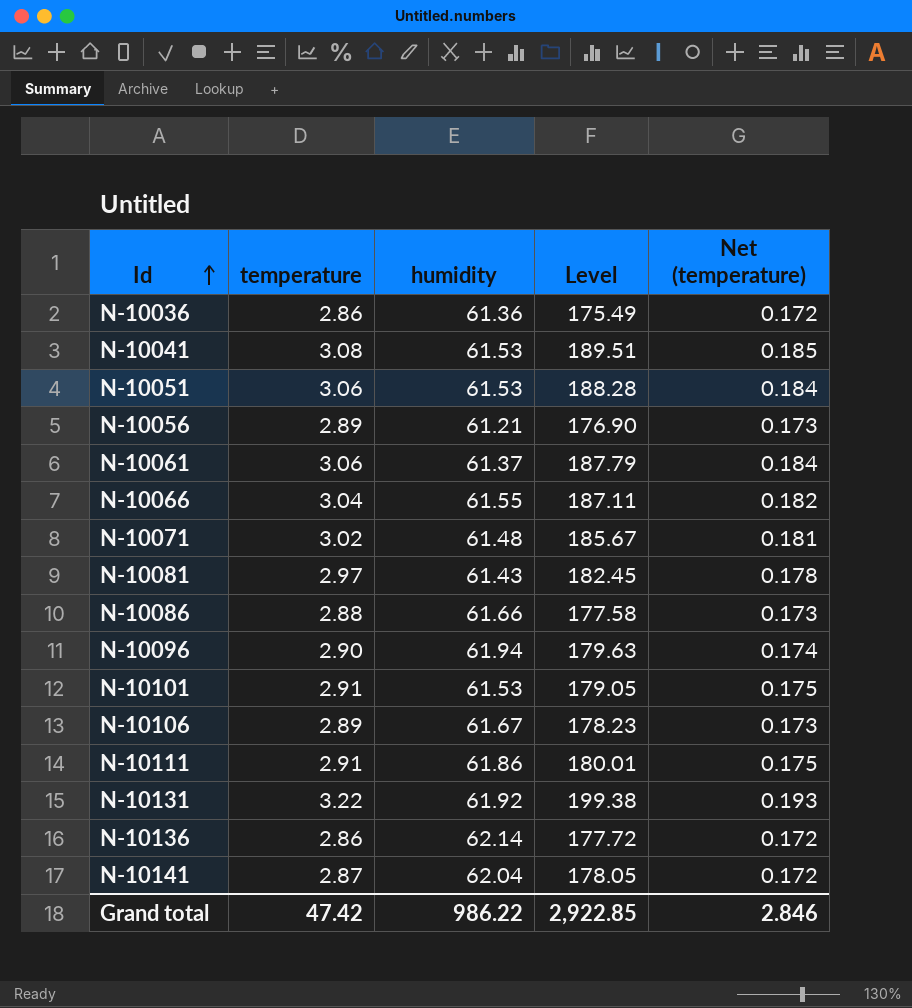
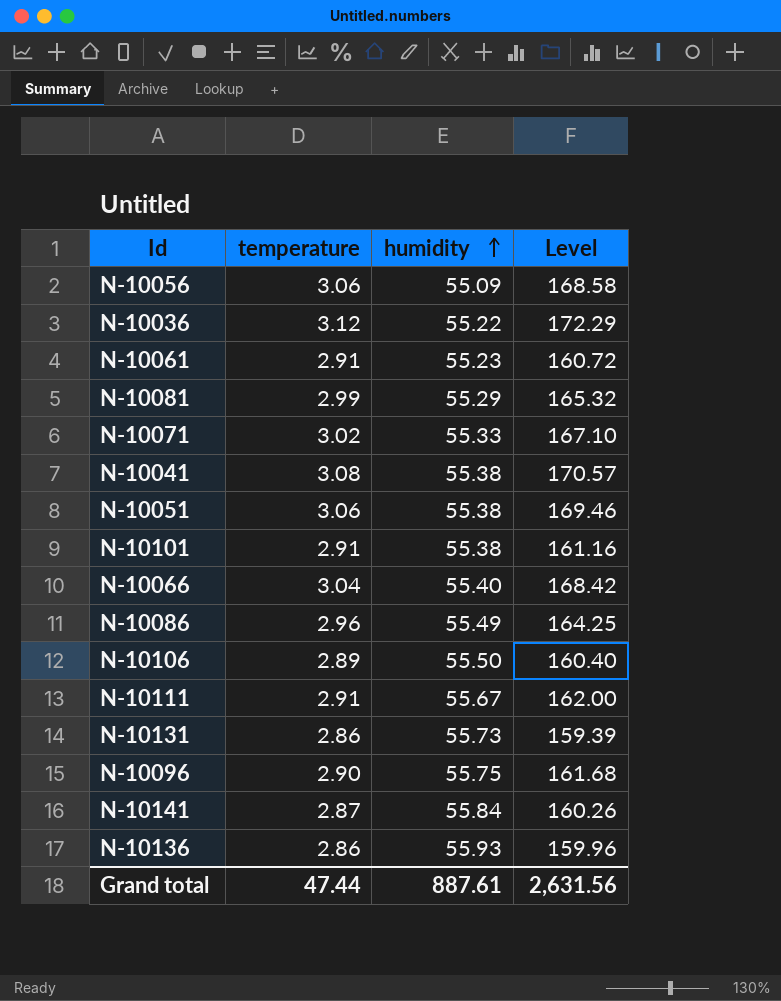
row order: Id ascending -> humidity ascending
column Net (temperature) | formula: [temperature] * 0.06 -> none
N-10056 | temperature: 2.89 -> 3.06
N-10056 | humidity: 61.21 -> 55.09
N-10056 | Level: 176.90 -> 168.58
N-10036 | temperature: 2.86 -> 3.12
N-10036 | humidity: 61.36 -> 55.22
N-10036 | Level: 175.49 -> 172.29
N-10061 | temperature: 3.06 -> 2.91
N-10061 | humidity: 61.37 -> 55.23
N-10061 | Level: 187.79 -> 160.72
N-10081 | temperature: 2.97 -> 2.99
N-10081 | humidity: 61.43 -> 55.29
N-10081 | Level: 182.45 -> 165.32
N-10071 | humidity: 61.48 -> 55.33
N-10071 | Level: 185.67 -> 167.10
N-10041 | humidity: 61.53 -> 55.38
N-10041 | Level: 189.51 -> 170.57
N-10051 | humidity: 61.53 -> 55.38
N-10051 | Level: 188.28 -> 169.46
N-10101 | humidity: 61.53 -> 55.38
N-10101 | Level: 179.05 -> 161.16
N-10066 | humidity: 61.55 -> 55.40
N-10066 | Level: 187.11 -> 168.42
N-10086 | temperature: 2.88 -> 2.96
N-10086 | humidity: 61.66 -> 55.49
N-10086 | Level: 177.58 -> 164.25
N-10106 | humidity: 61.67 -> 55.50
N-10106 | Level: 178.23 -> 160.40
N-10111 | humidity: 61.86 -> 55.67
N-10111 | Level: 180.01 -> 162.00
N-10131 | temperature: 3.22 -> 2.86
N-10131 | humidity: 61.92 -> 55.73
N-10131 | Level: 199.38 -> 159.39
N-10096 | humidity: 61.94 -> 55.75
N-10096 | Level: 179.63 -> 161.68
N-10141 | humidity: 62.04 -> 55.84
N-10141 | Level: 178.05 -> 160.26
N-10136 | humidity: 62.14 -> 55.93
N-10136 | Level: 177.72 -> 159.96
Grand total | temperature: 47.42 -> 47.44
Grand total | humidity: 986.22 -> 887.61
Grand total | Level: 2,922.85 -> 2,631.56

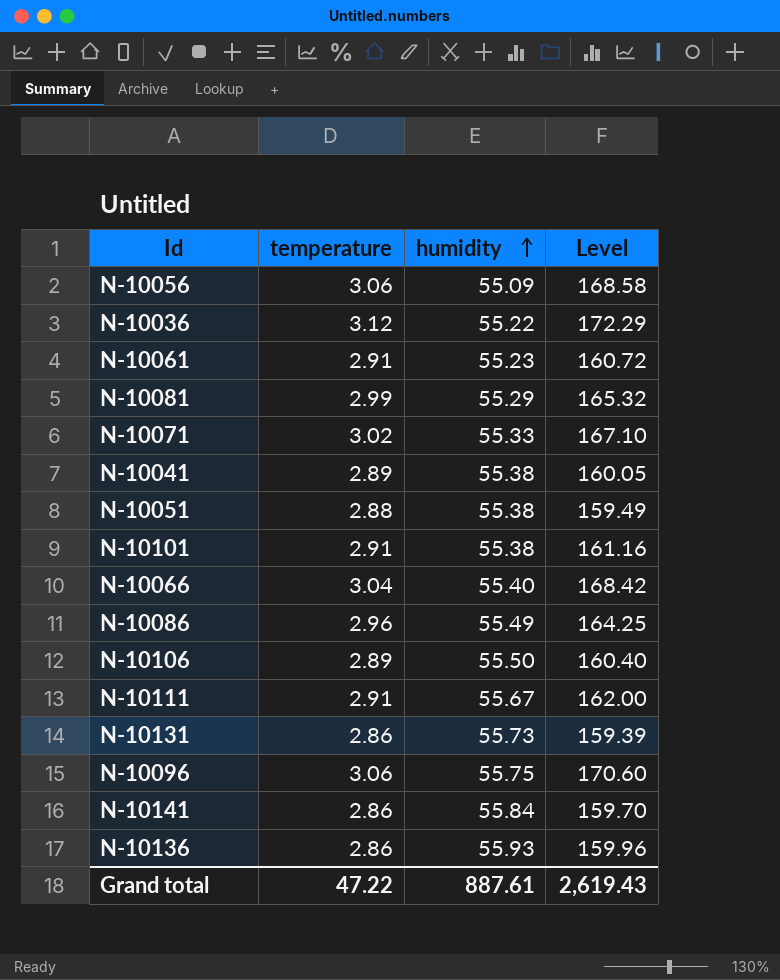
N-10041 | temperature: 3.08 -> 2.89
N-10041 | Level: 170.57 -> 160.05
N-10051 | temperature: 3.06 -> 2.88
N-10051 | Level: 169.46 -> 159.49
N-10096 | temperature: 2.90 -> 3.06
N-10096 | Level: 161.68 -> 170.60
N-10141 | temperature: 2.87 -> 2.86
N-10141 | Level: 160.26 -> 159.70
Grand total | temperature: 47.44 -> 47.22
Grand total | Level: 2,631.56 -> 2,619.43

